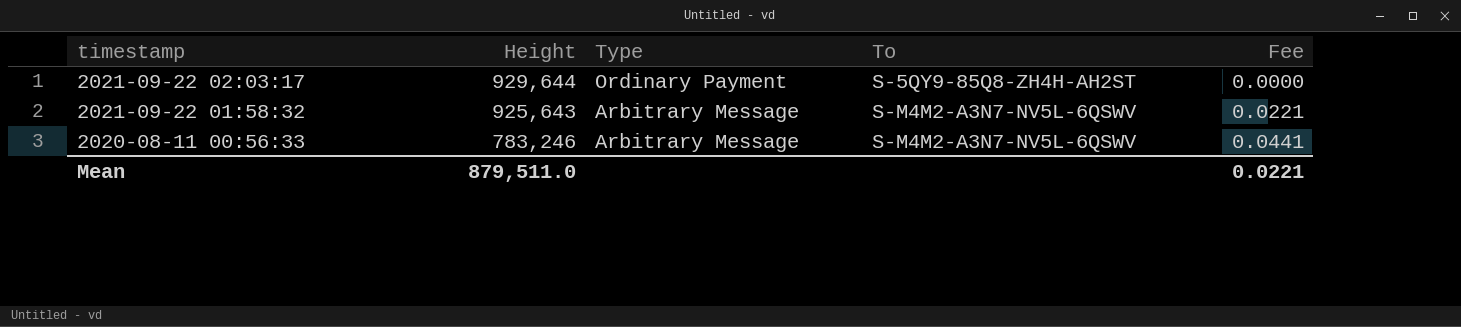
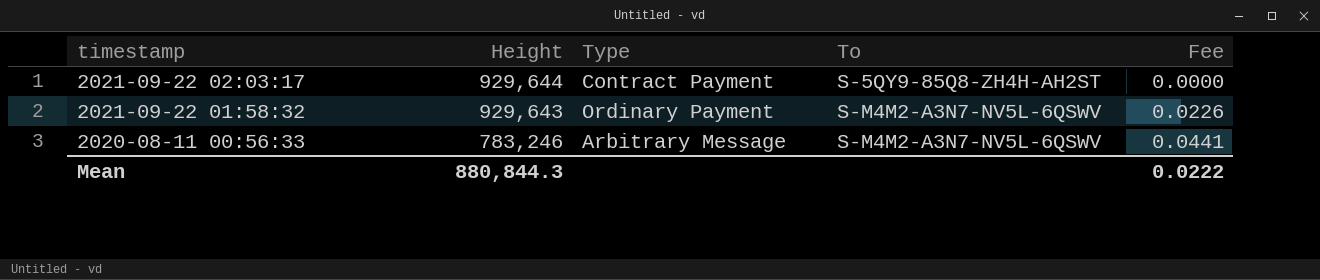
2021-09-22 02:03:17 | Type: Ordinary Payment -> Contract Payment
2021-09-22 01:58:32 | Height: 925,643 -> 929,643
2021-09-22 01:58:32 | Type: Arbitrary Message -> Ordinary Payment
2021-09-22 01:58:32 | Fee: 0.0221 -> 0.0226
Mean | Height: 879,511.0 -> 880,844.3
Mean | Fee: 0.0221 -> 0.0222

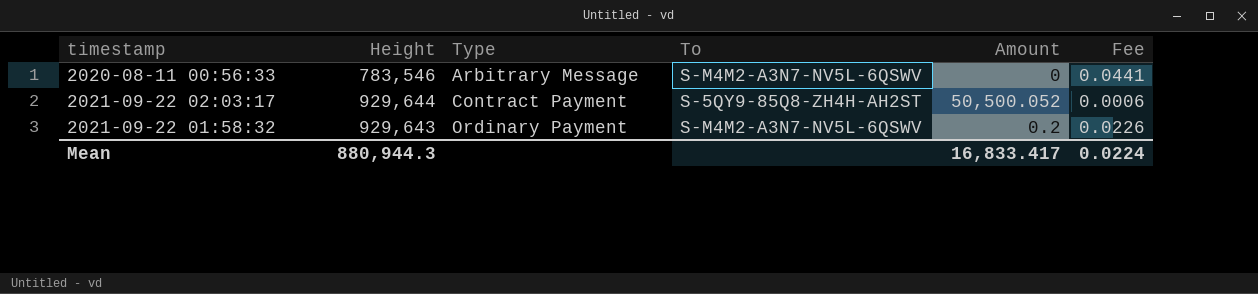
row order: timestamp descending -> Type ascending
column Amount | position: none -> 5
2020-08-11 00:56:33 | Height: 783,246 -> 783,546
2021-09-22 02:03:17 | Fee: 0.0000 -> 0.0006
Mean | Height: 880,844.3 -> 880,944.3
Mean | Fee: 0.0222 -> 0.0224

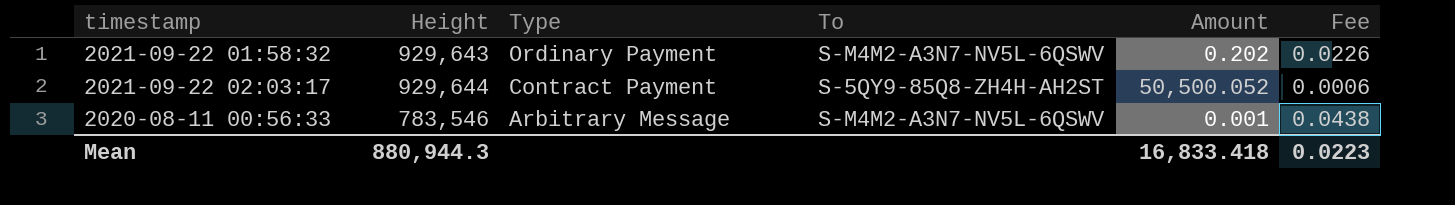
row order: Type ascending -> Type descending
2021-09-22 01:58:32 | Amount: 0.2 -> 0.202
2020-08-11 00:56:33 | Amount: 0 -> 0.001
2020-08-11 00:56:33 | Fee: 0.0441 -> 0.0438
Mean | Amount: 16,833.417 -> 16,833.418
Mean | Fee: 0.0224 -> 0.0223

